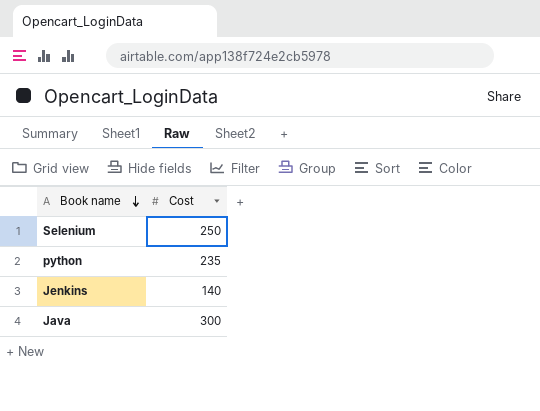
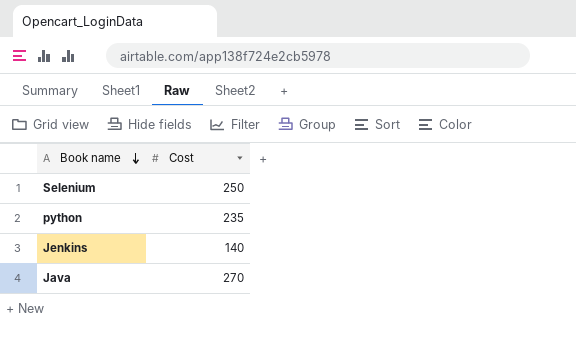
Java | Cost: 300 -> 270

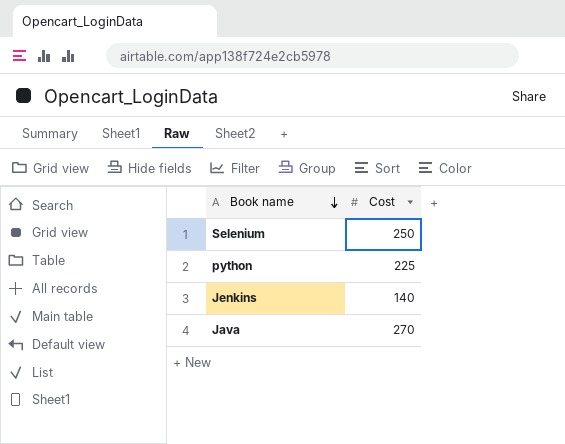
python | Cost: 235 -> 225

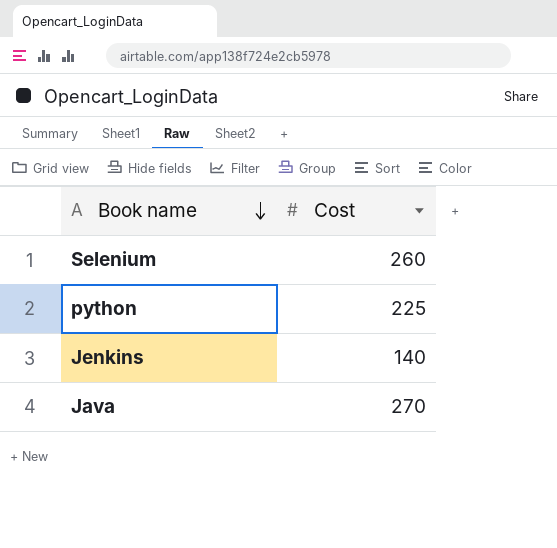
Selenium | Cost: 250 -> 260

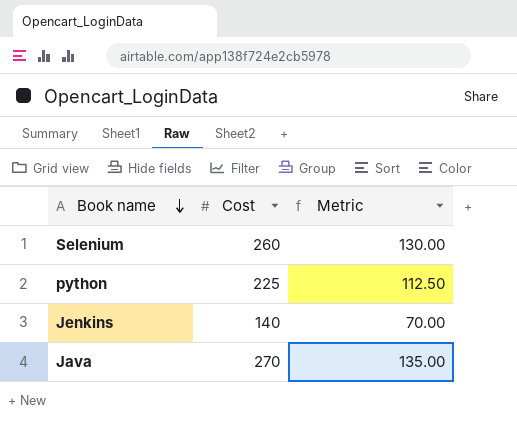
column Metric | formula: none -> [Cost] * 0.5

